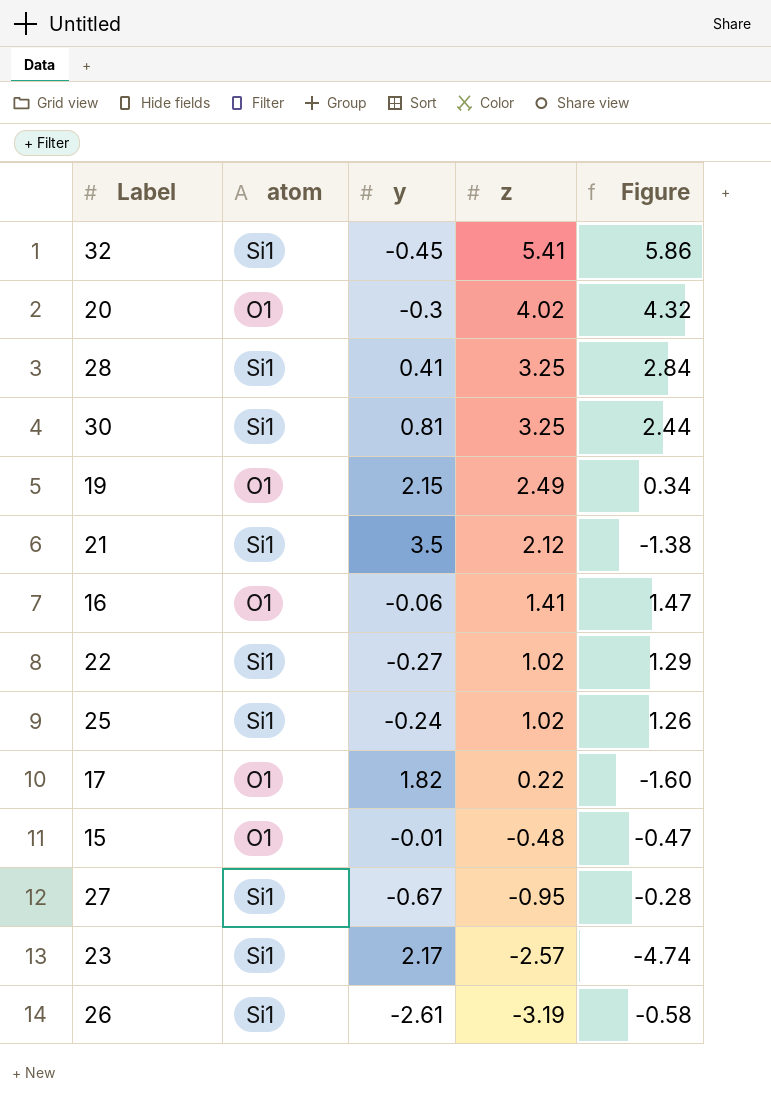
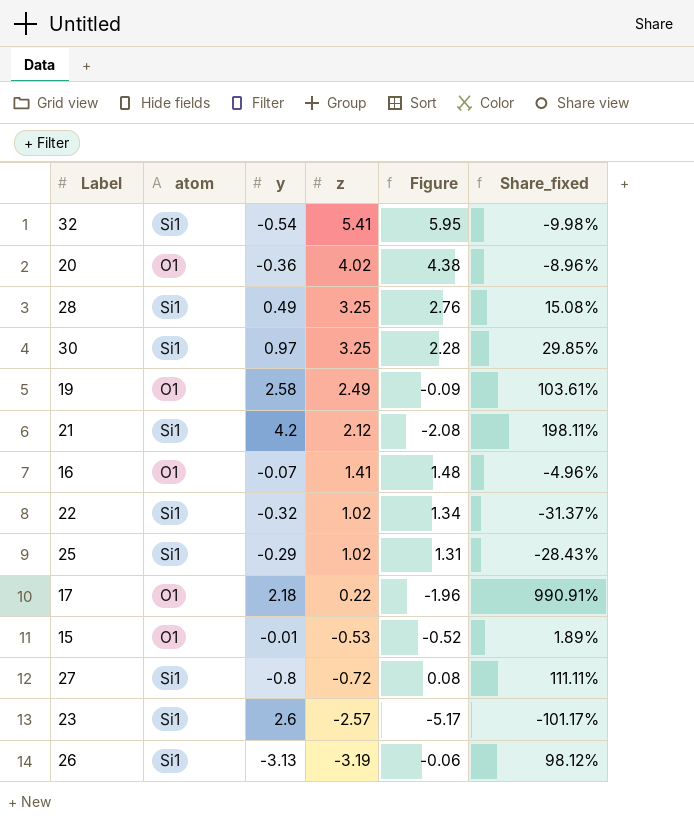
column Share_fixed | formula: none -> [y] / [z]
32 | y: -0.45 -> -0.54
32 | Figure: 5.86 -> 5.95
20 | y: -0.3 -> -0.36
20 | Figure: 4.32 -> 4.38
28 | y: 0.41 -> 0.49
28 | Figure: 2.84 -> 2.76
30 | y: 0.81 -> 0.97
30 | Figure: 2.44 -> 2.28
19 | y: 2.15 -> 2.58
19 | Figure: 0.34 -> -0.09
21 | y: 3.5 -> 4.2
21 | Figure: -1.38 -> -2.08
16 | y: -0.06 -> -0.07
16 | Figure: 1.47 -> 1.48
22 | y: -0.27 -> -0.32
22 | Figure: 1.29 -> 1.34
25 | y: -0.24 -> -0.29
25 | Figure: 1.26 -> 1.31
17 | y: 1.82 -> 2.18
17 | Figure: -1.60 -> -1.96
15 | z: -0.48 -> -0.53
15 | Figure: -0.47 -> -0.52
27 | y: -0.67 -> -0.8
27 | z: -0.95 -> -0.72
27 | Figure: -0.28 -> 0.08
23 | y: 2.17 -> 2.6
23 | Figure: -4.74 -> -5.17
26 | y: -2.61 -> -3.13
26 | Figure: -0.58 -> -0.06

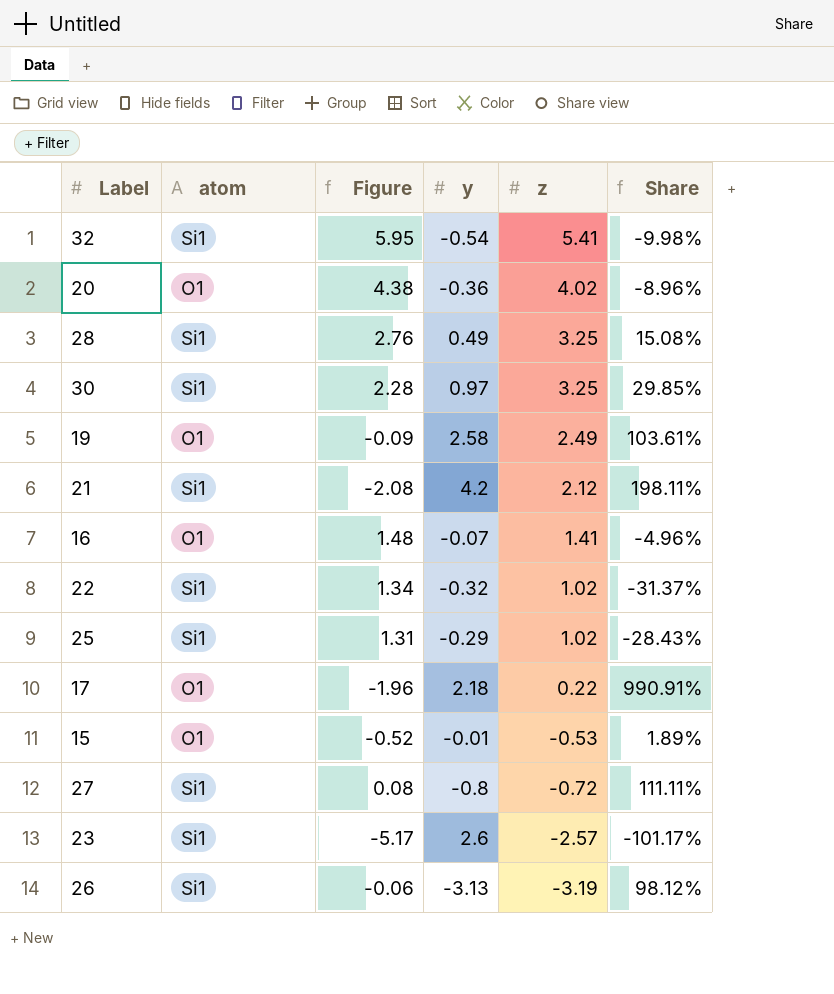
column Figure | position: 5 -> 3
column name: Share_fixed -> Share

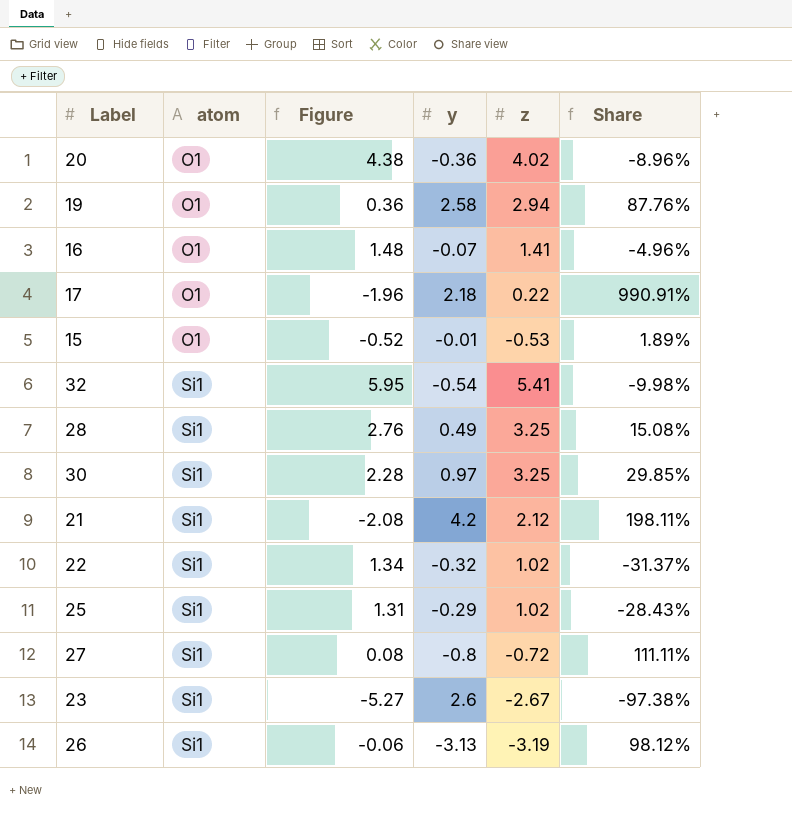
row order: z descending -> atom ascending
19 | Figure: -0.09 -> 0.36
19 | z: 2.49 -> 2.94
19 | Share: 103.61% -> 87.76%
23 | Figure: -5.17 -> -5.27
23 | z: -2.57 -> -2.67
23 | Share: -101.17% -> -97.38%

